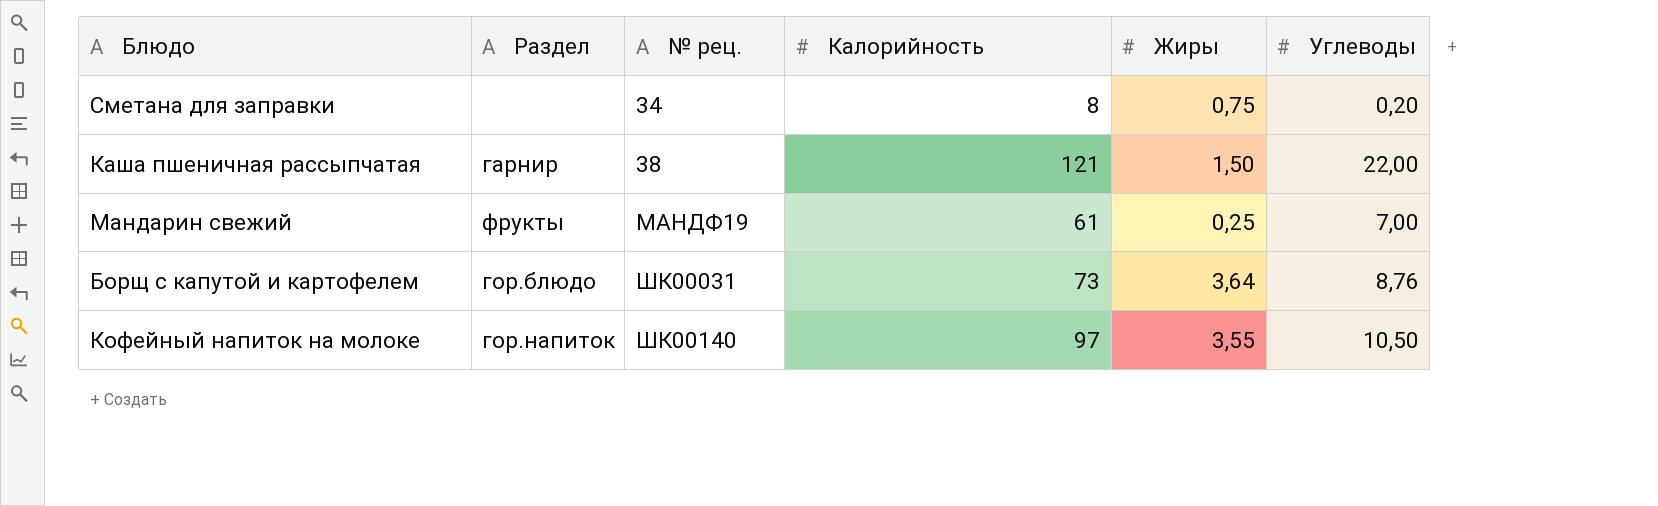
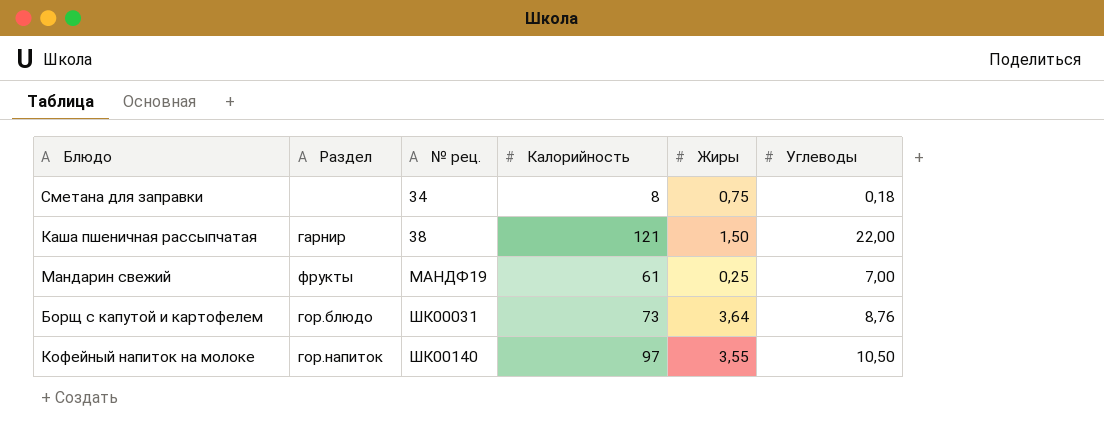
Сметана для заправки | Углеводы: 0,20 -> 0,18

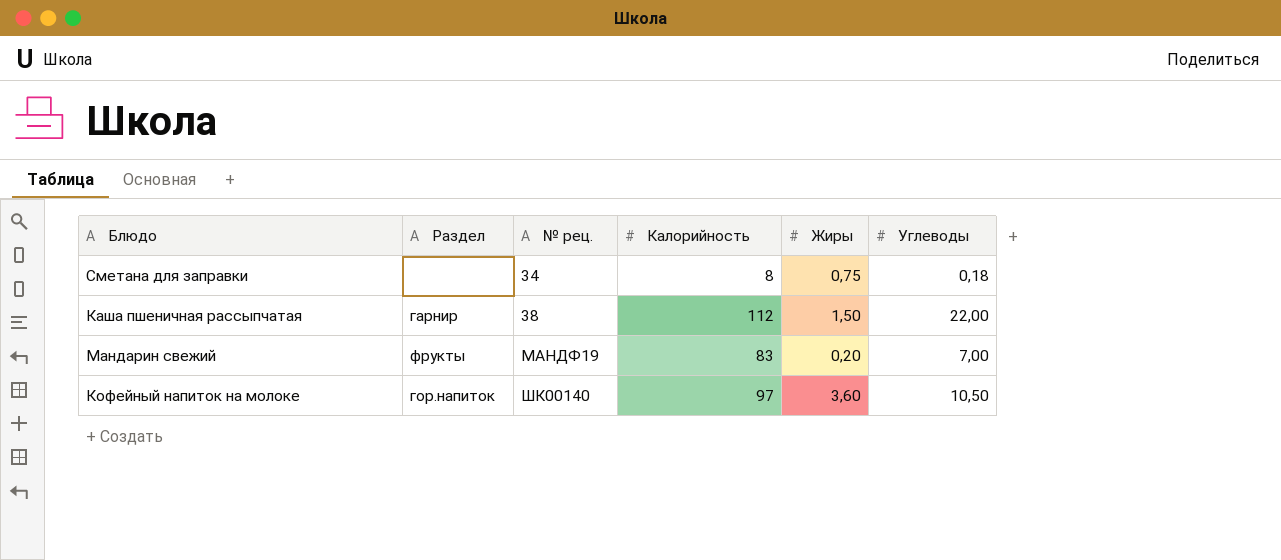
row Борщ с капутой и картофелем: гор.блюдо | ШК00031 | 73 | 3,64 | 8,76 -> none
Каша пшеничная рассыпчатая | Калорийность: 121 -> 112
Мандарин свежий | Калорийность: 61 -> 83
Мандарин свежий | Жиры: 0,25 -> 0,20
Кофейный напиток на молоке | Жиры: 3,55 -> 3,60

